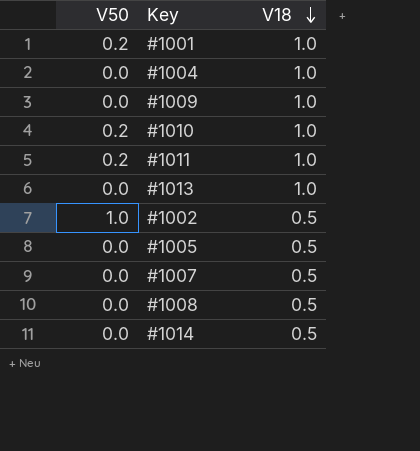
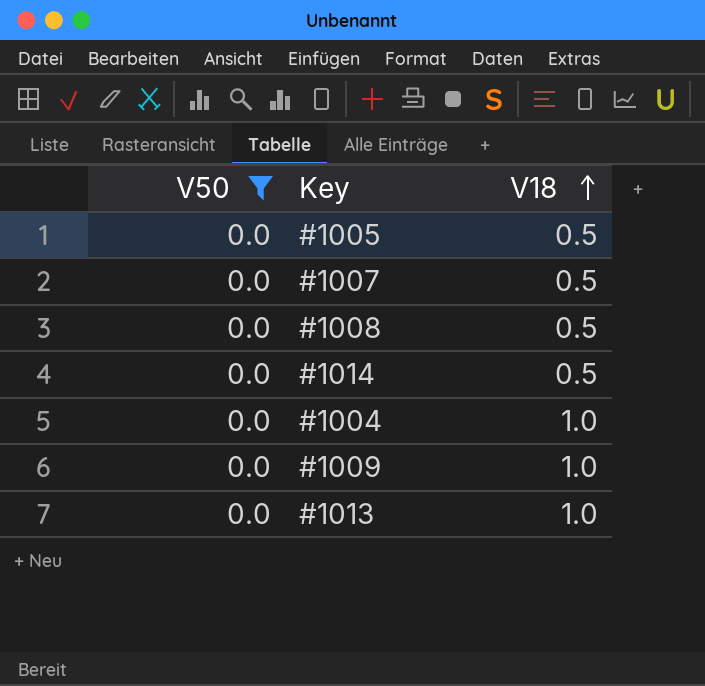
filter: none -> V50 = 0.0
row order: V18 descending -> V18 ascending

